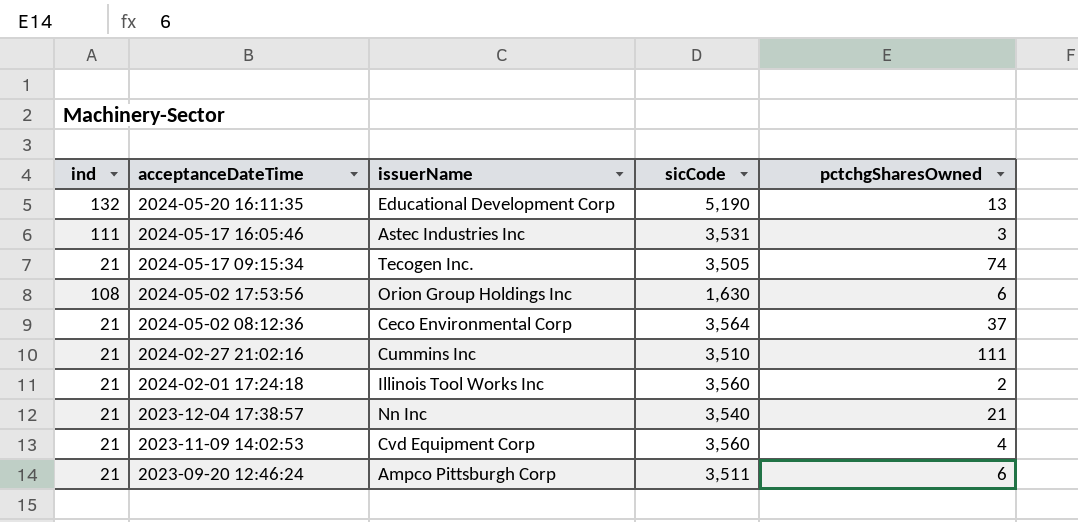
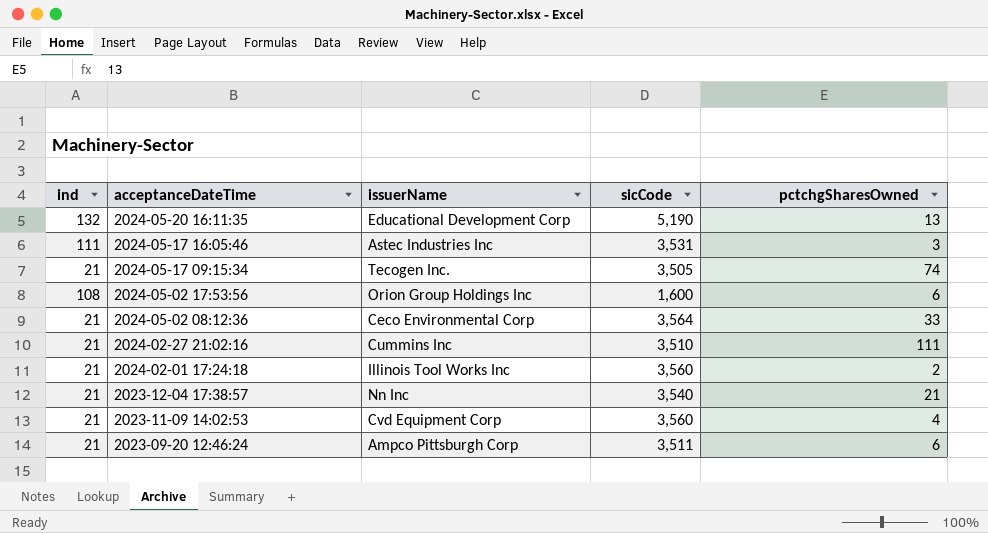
2024-05-02 17:53:56 | sicCode: 1,630 -> 1,600
2024-05-02 08:12:36 | pctchgSharesOwned: 37 -> 33

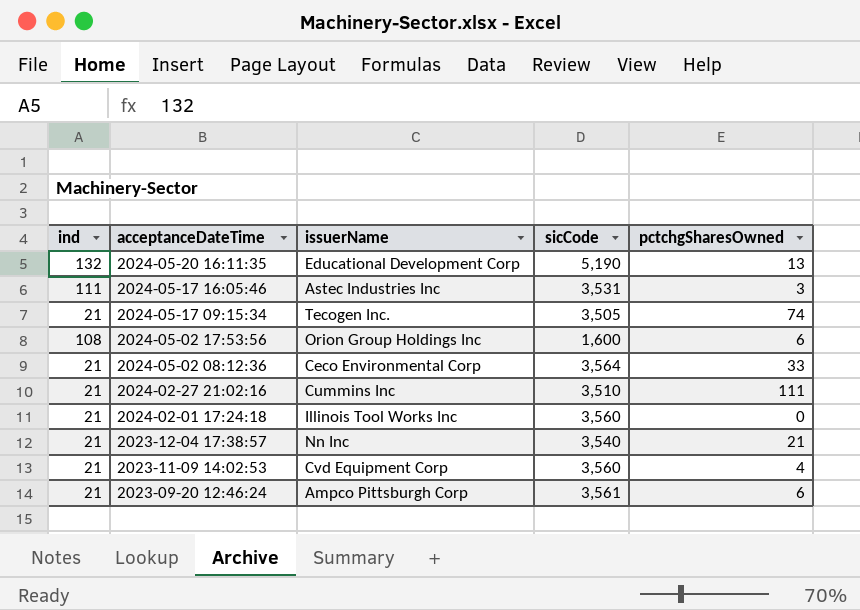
2024-02-01 17:24:18 | pctchgSharesOwned: 2 -> 0
2023-09-20 12:46:24 | sicCode: 3,511 -> 3,561

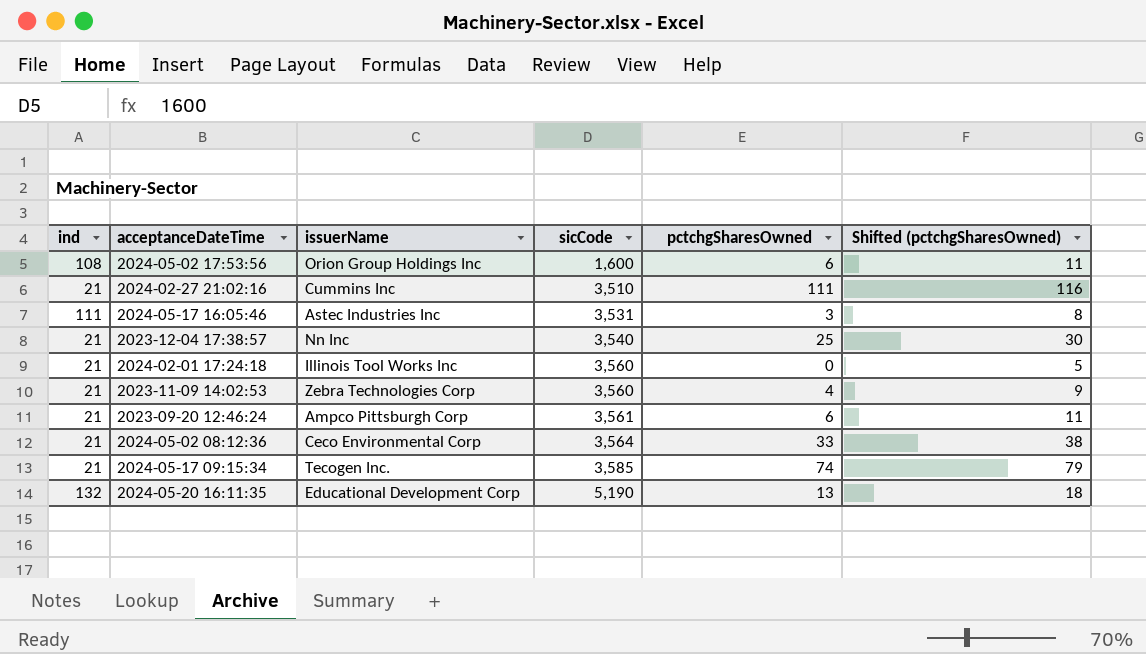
row order: acceptanceDateTime descending -> sicCode ascending
column Shifted (pctchgSharesOwned) | formula: none -> [pctchgSharesOwned] + 5
2023-12-04 17:38:57 | pctchgSharesOwned: 21 -> 25
2023-11-09 14:02:53 | issuerName: Cvd Equipment Corp -> Zebra Technologies Corp
2024-05-17 09:15:34 | sicCode: 3,505 -> 3,585

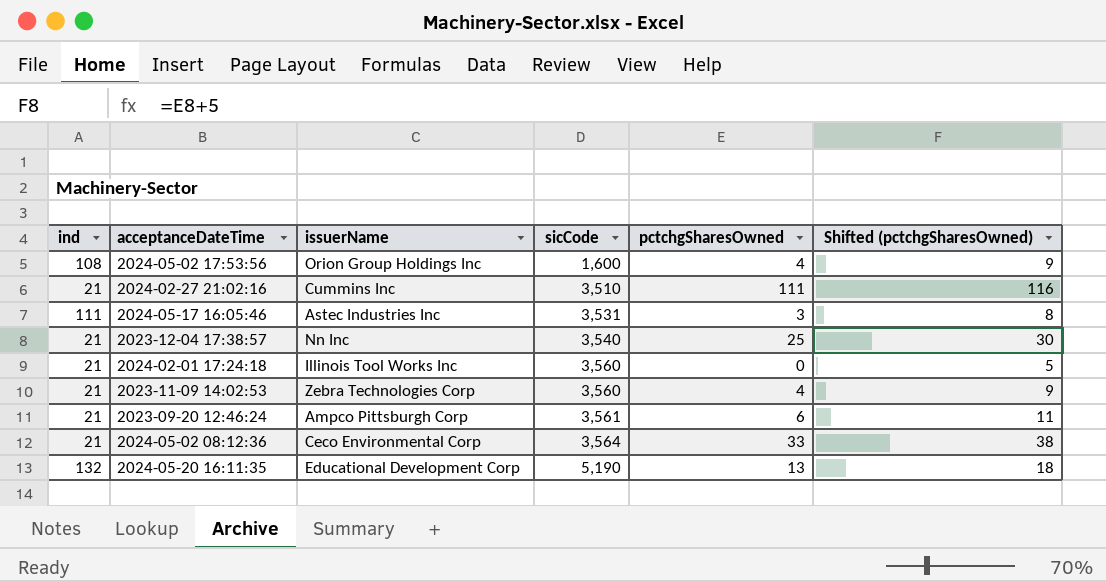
row 2024-05-17 09:15:34: 21 | Tecogen Inc. | 3,585 | 74 | 79 -> none
2024-05-02 17:53:56 | pctchgSharesOwned: 6 -> 4
2024-05-02 17:53:56 | Shifted (pctchgSharesOwned): 11 -> 9

